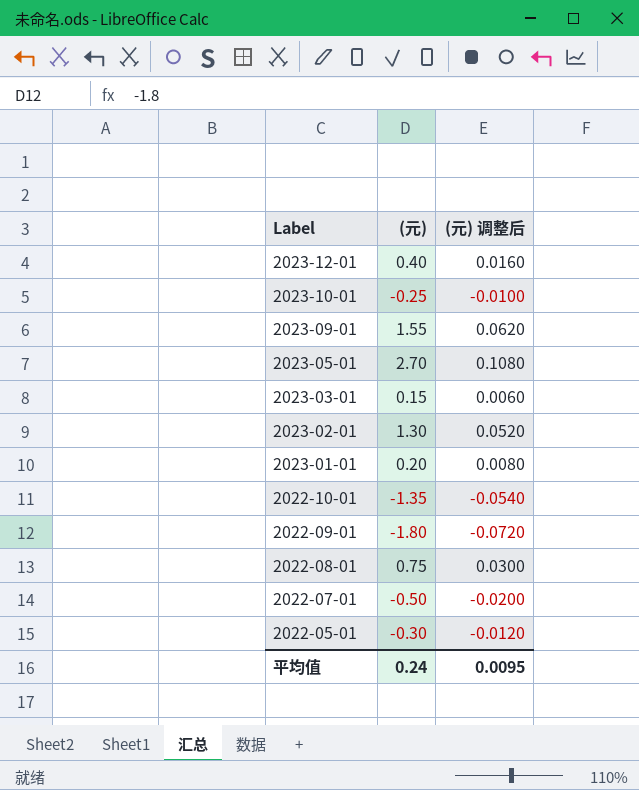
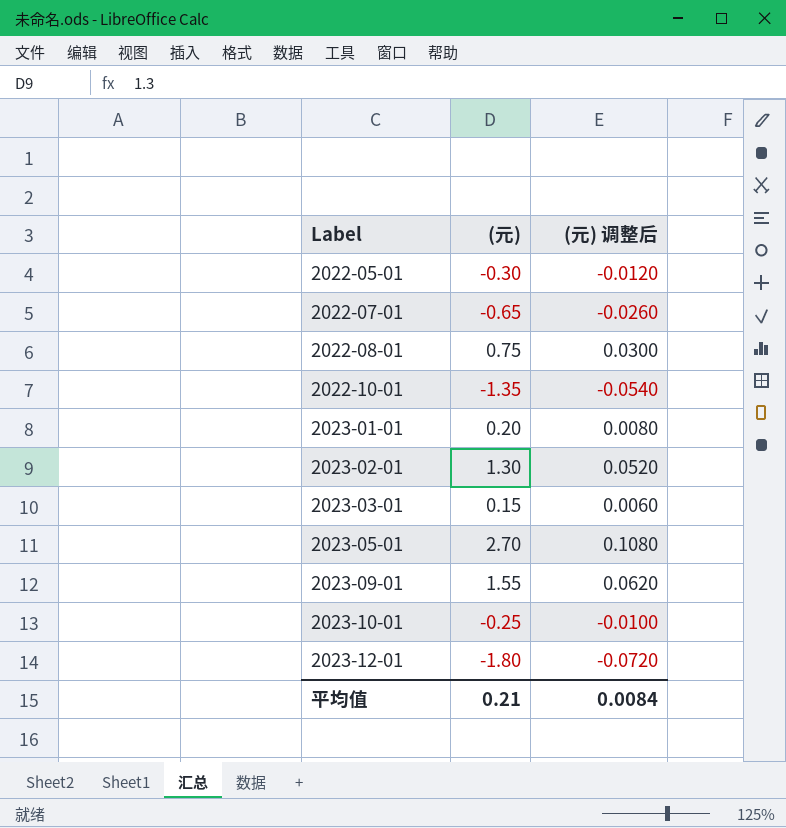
row order: Label descending -> Label ascending
row 2022-09-01: -1.80 | -0.0720 -> none
2022-07-01 | (元): -0.50 -> -0.65
2022-07-01 | (元) 调整后: -0.0200 -> -0.0260
2023-12-01 | (元): 0.40 -> -1.80
2023-12-01 | (元) 调整后: 0.0160 -> -0.0720
平均值 | (元): 0.24 -> 0.21
平均值 | (元) 调整后: 0.0095 -> 0.0084

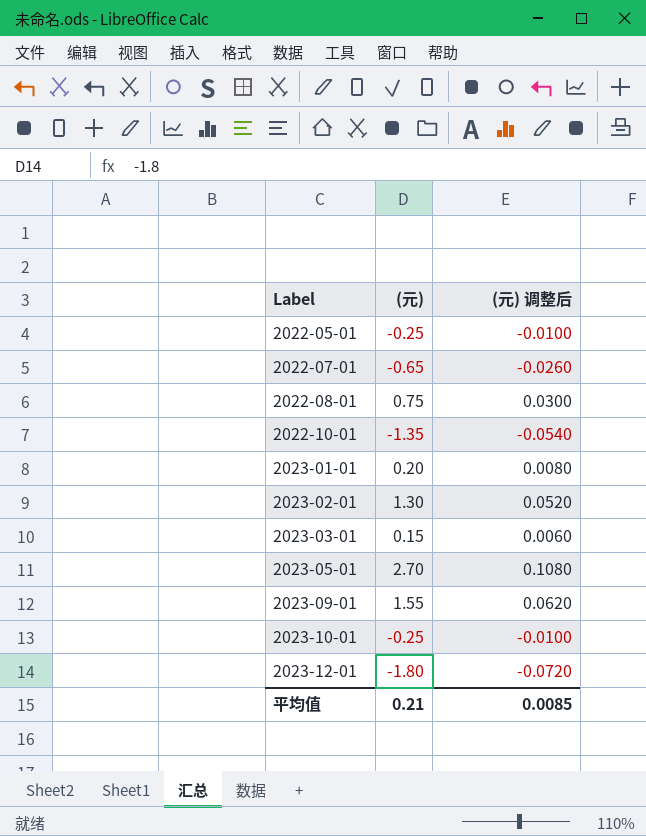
2022-05-01 | (元): -0.30 -> -0.25
2022-05-01 | (元) 调整后: -0.0120 -> -0.0100
平均值 | (元) 调整后: 0.0084 -> 0.0085

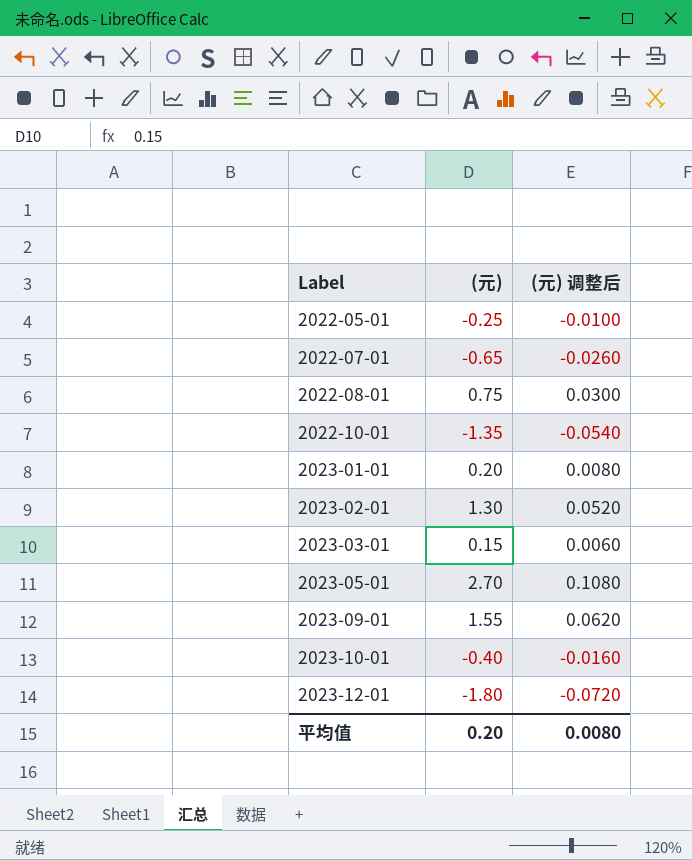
2023-10-01 | (元): -0.25 -> -0.40
2023-10-01 | (元) 调整后: -0.0100 -> -0.0160
平均值 | (元): 0.21 -> 0.20
平均值 | (元) 调整后: 0.0085 -> 0.0080

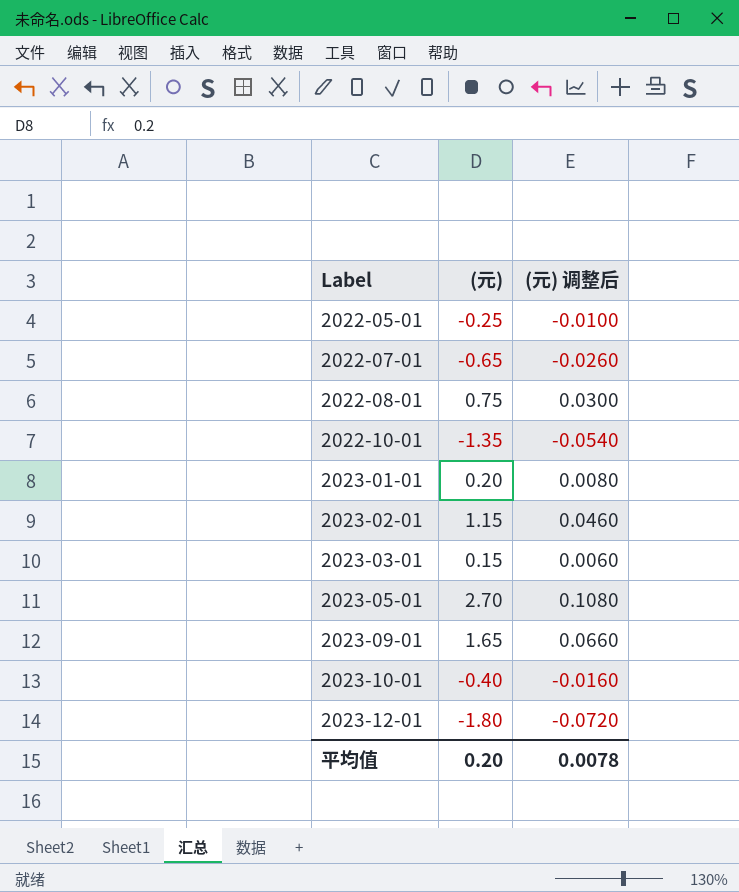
2023-02-01 | (元): 1.30 -> 1.15
2023-02-01 | (元) 调整后: 0.0520 -> 0.0460
2023-09-01 | (元): 1.55 -> 1.65
2023-09-01 | (元) 调整后: 0.0620 -> 0.0660
平均值 | (元) 调整后: 0.0080 -> 0.0078

